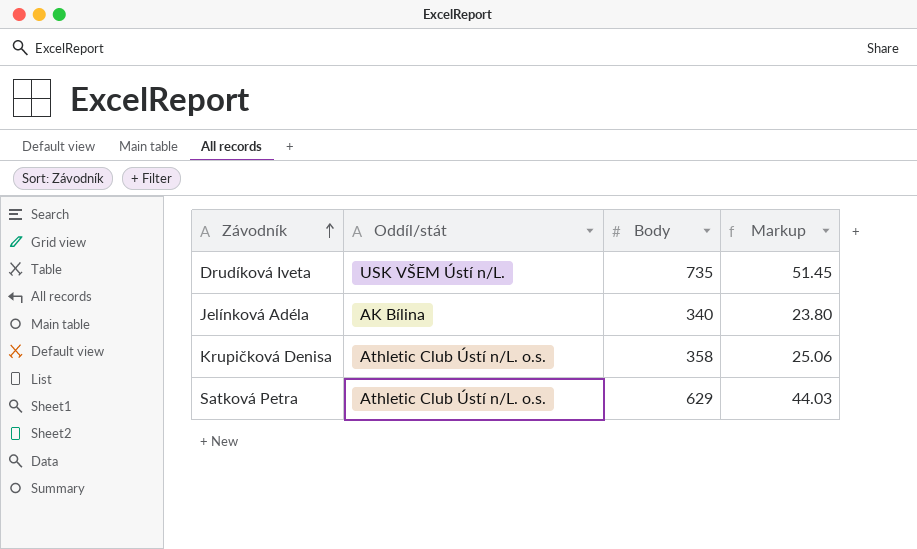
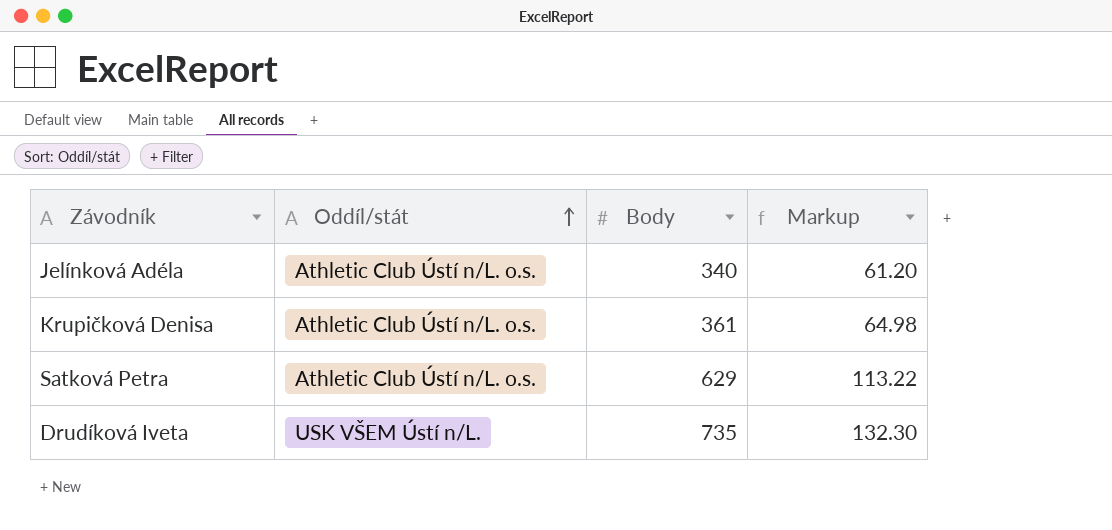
row order: Závodník ascending -> Oddíl/stát ascending
column Markup | formula: [Body] * 0.07 -> [Body] * 0.18
Jelínková Adéla | Oddíl/stát: AK Bílina -> Athletic Club Ústí n/L. o.s.
Krupičková Denisa | Body: 358 -> 361

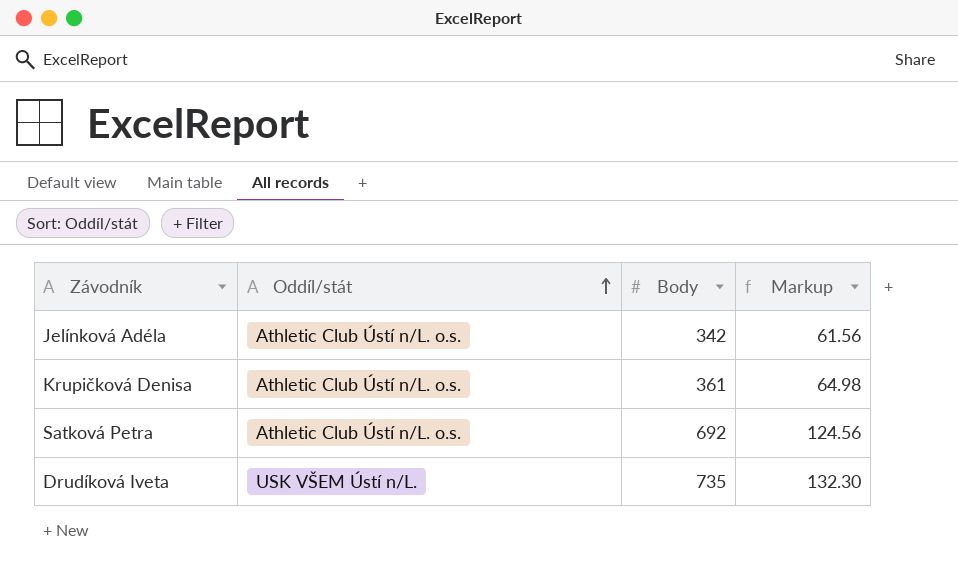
Jelínková Adéla | Body: 340 -> 342
Jelínková Adéla | Markup: 61.20 -> 61.56
Satková Petra | Body: 629 -> 692
Satková Petra | Markup: 113.22 -> 124.56

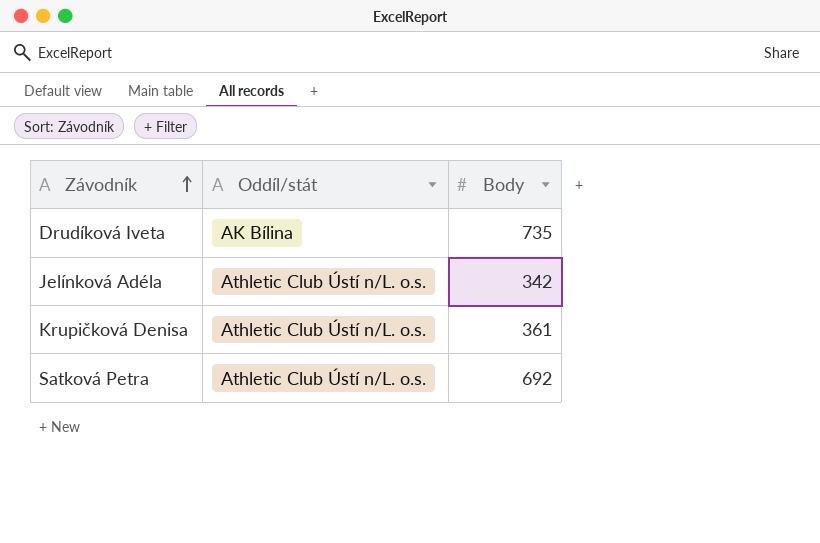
row order: Oddíl/stát ascending -> Závodník ascending
column Markup | formula: [Body] * 0.18 -> none
Drudíková Iveta | Oddíl/stát: USK VŠEM Ústí n/L. -> AK Bílina

